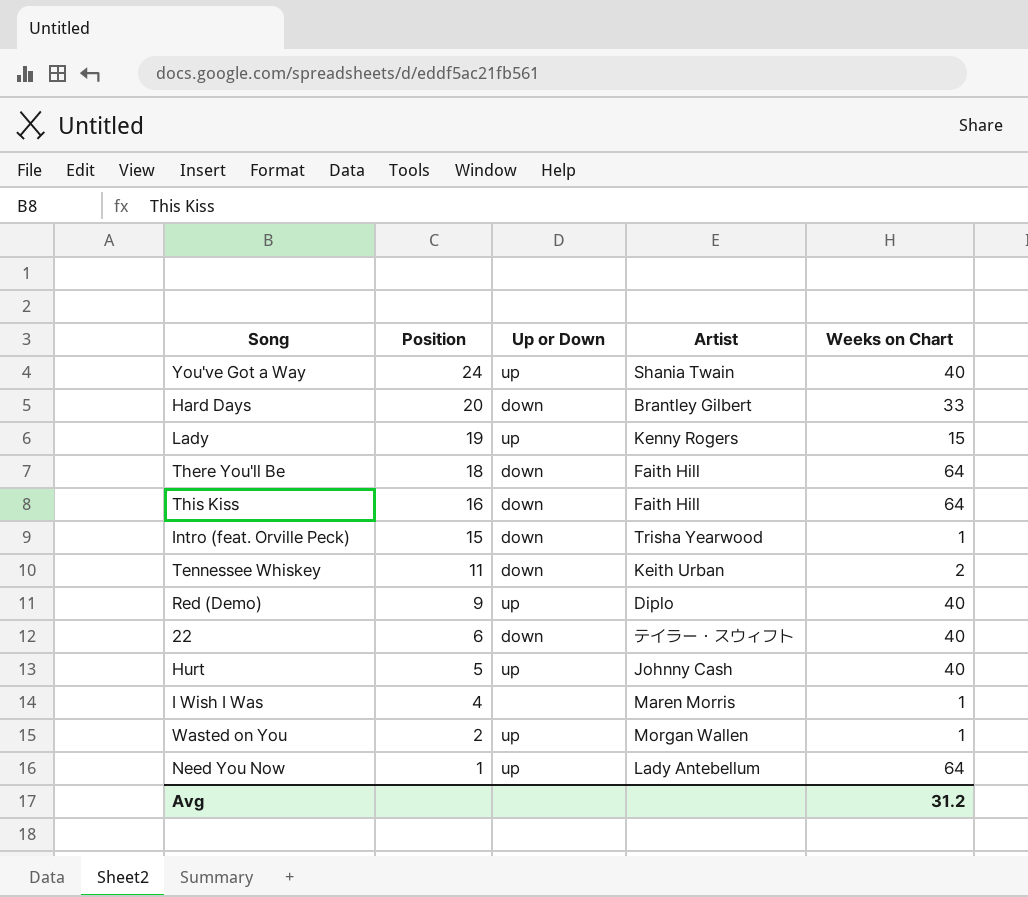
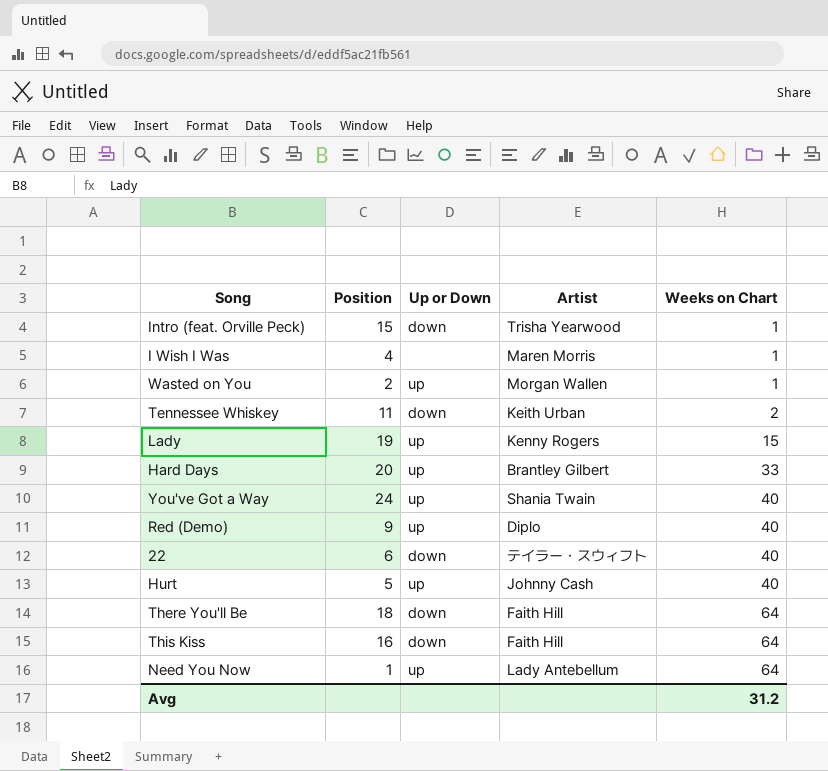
row order: Position descending -> Weeks on Chart ascending
Hard Days | Up or Down: down -> up

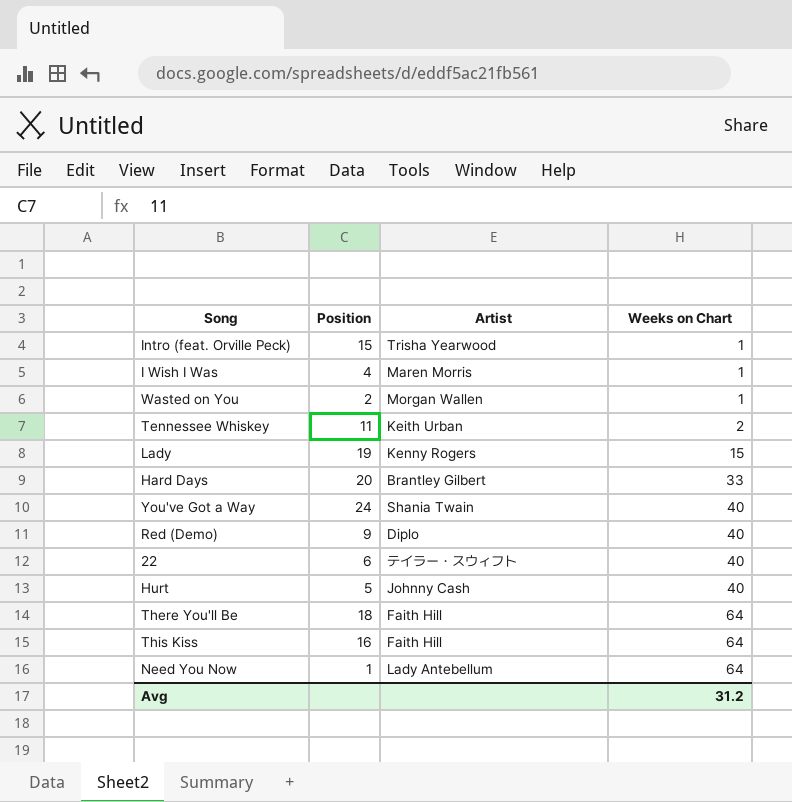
column Up or Down | position: 3 -> none

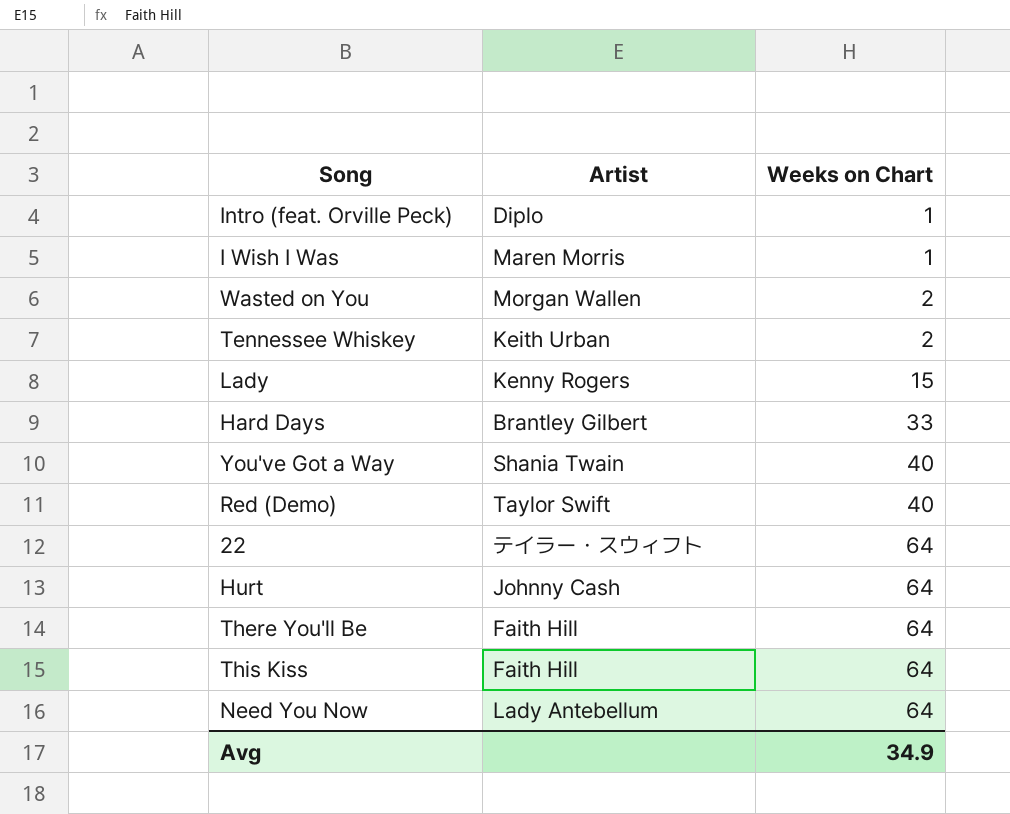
column Position | position: 2 -> none
Intro (feat. Orville Peck) | Artist: Trisha Yearwood -> Diplo
Wasted on You | Weeks on Chart: 1 -> 2
Red (Demo) | Artist: Diplo -> Taylor Swift
22 | Weeks on Chart: 40 -> 64
Hurt | Weeks on Chart: 40 -> 64
Avg | Weeks on Chart: 31.2 -> 34.9

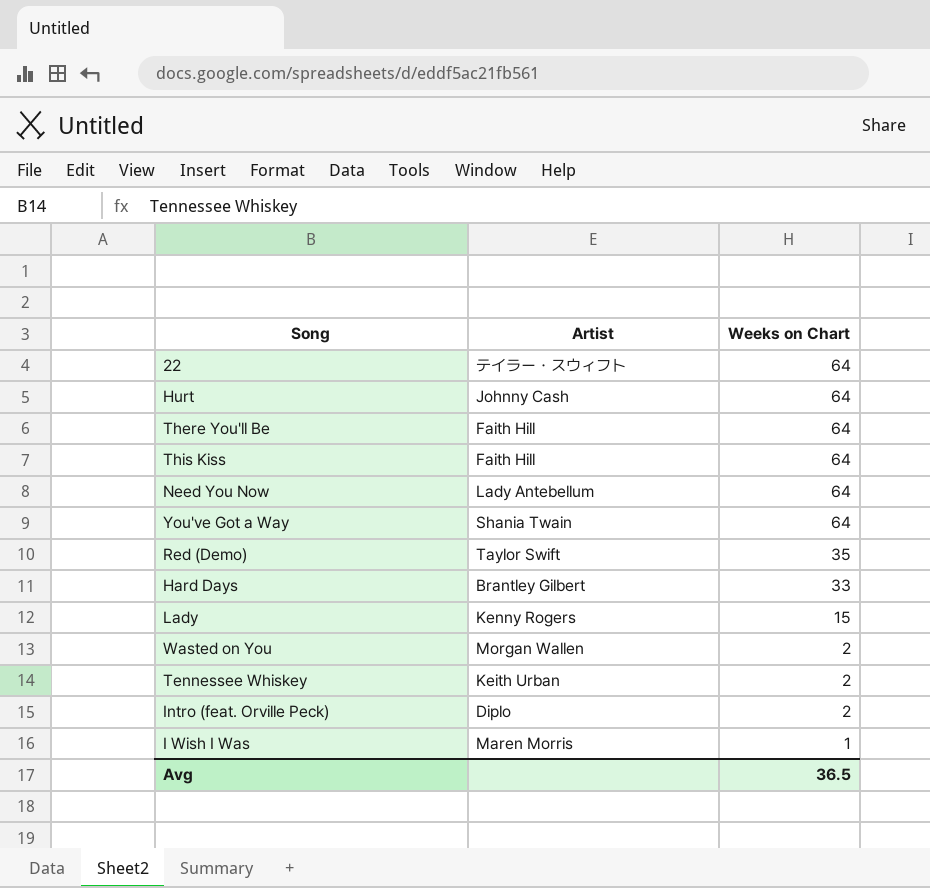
row order: Weeks on Chart ascending -> Weeks on Chart descending
You've Got a Way | Weeks on Chart: 40 -> 64
Red (Demo) | Weeks on Chart: 40 -> 35
Intro (feat. Orville Peck) | Weeks on Chart: 1 -> 2
Avg | Weeks on Chart: 34.9 -> 36.5

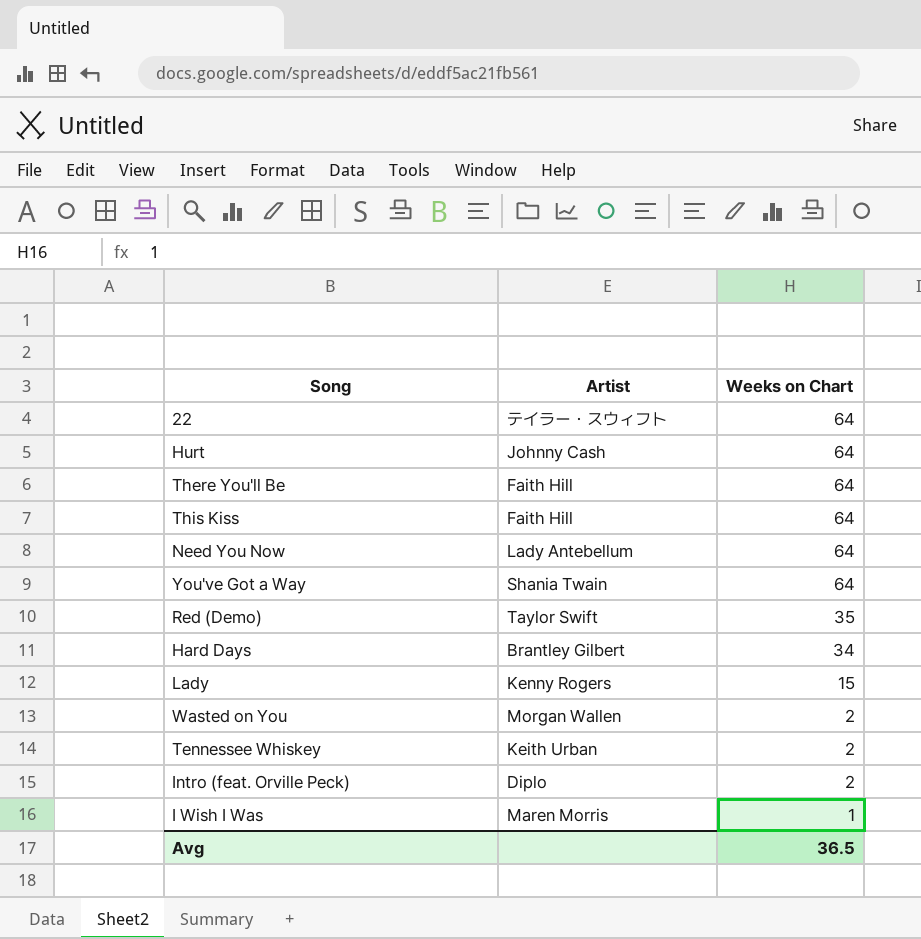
Hard Days | Weeks on Chart: 33 -> 34

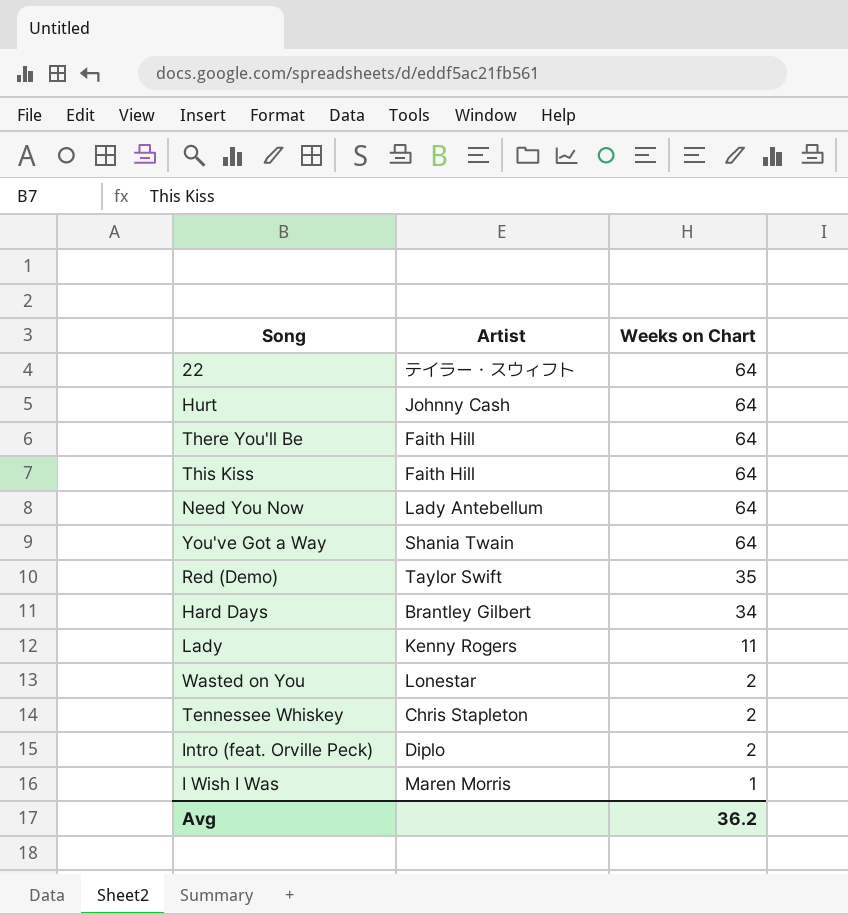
Lady | Weeks on Chart: 15 -> 11
Wasted on You | Artist: Morgan Wallen -> Lonestar
Tennessee Whiskey | Artist: Keith Urban -> Chris Stapleton
Avg | Weeks on Chart: 36.5 -> 36.2

